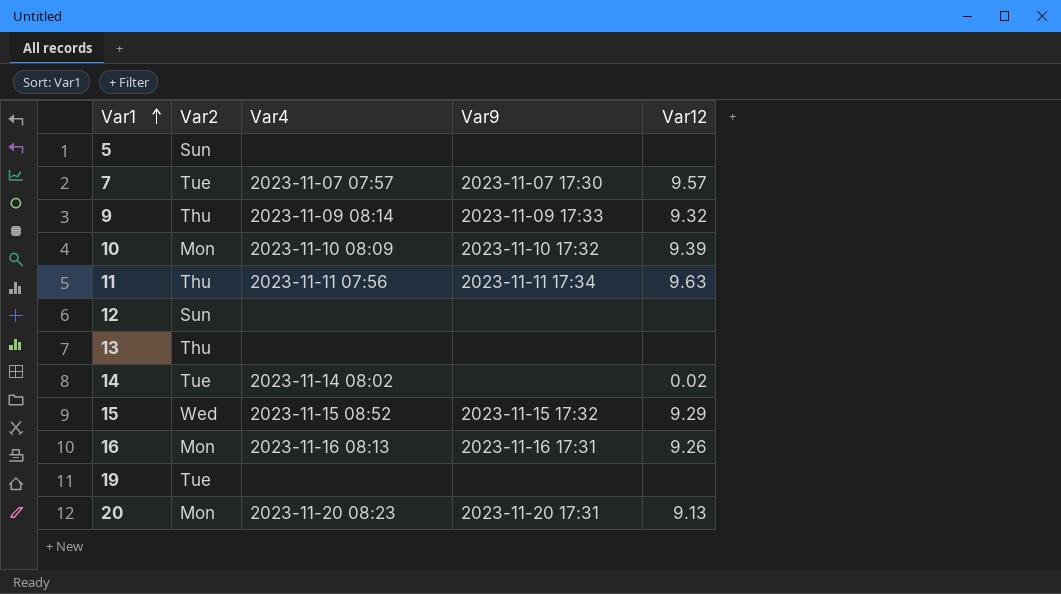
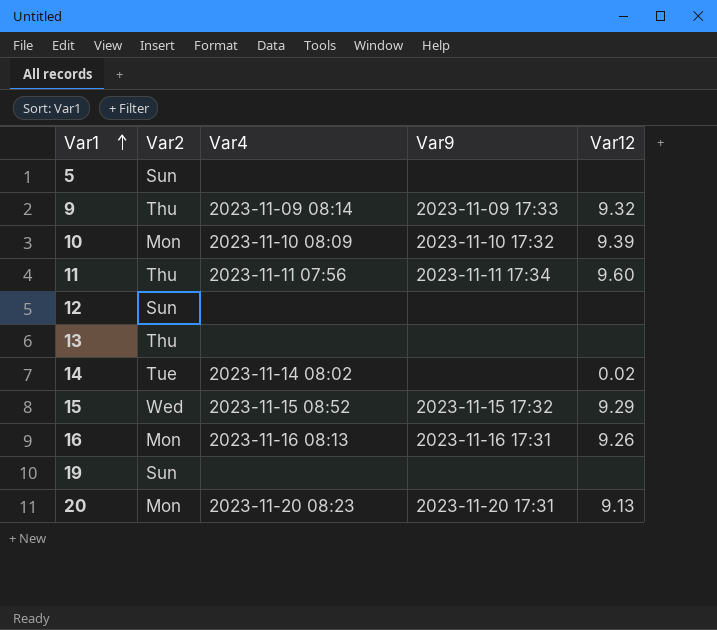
row 7: Tue | 2023-11-07 07:57 | 2023-11-07 17:30 | 9.57 -> none
11 | Var12: 9.63 -> 9.60
19 | Var2: Tue -> Sun

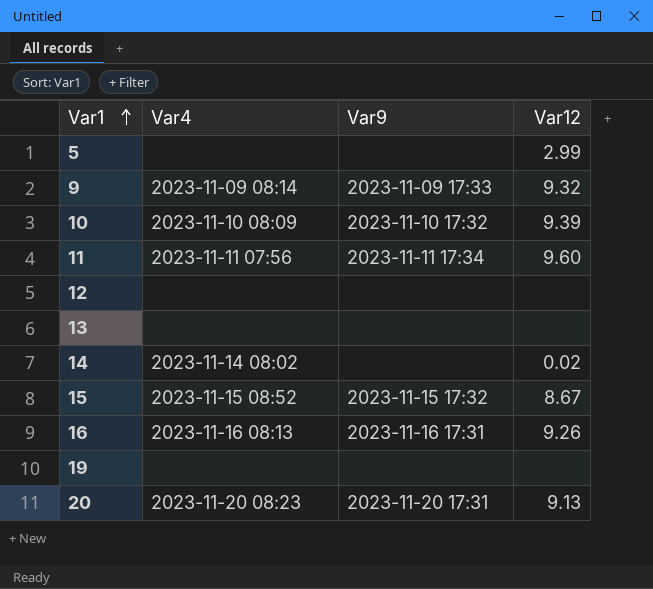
column Var2 | position: 2 -> none
5 | Var12: none -> 2.99
15 | Var12: 9.29 -> 8.67

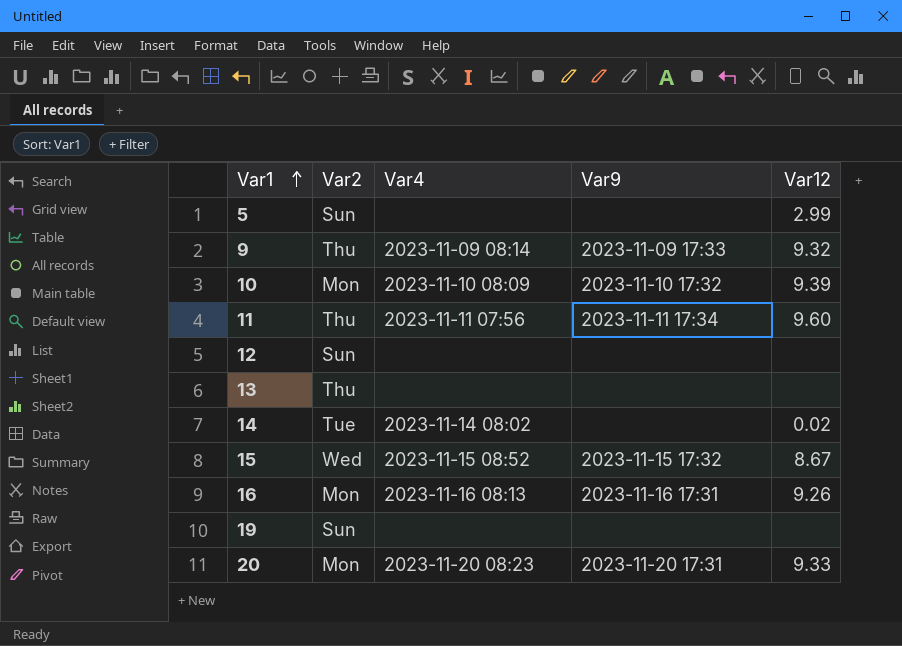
column Var2 | position: none -> 2
20 | Var12: 9.13 -> 9.33

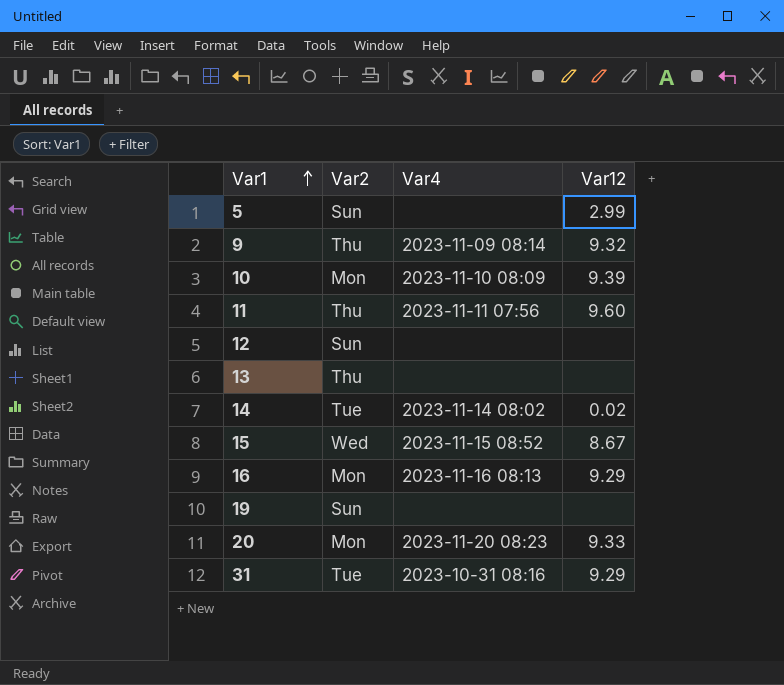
column Var9 | position: 4 -> none
16 | Var12: 9.26 -> 9.29
row 31: none -> Tue | 2023-10-31 08:16 | 9.29

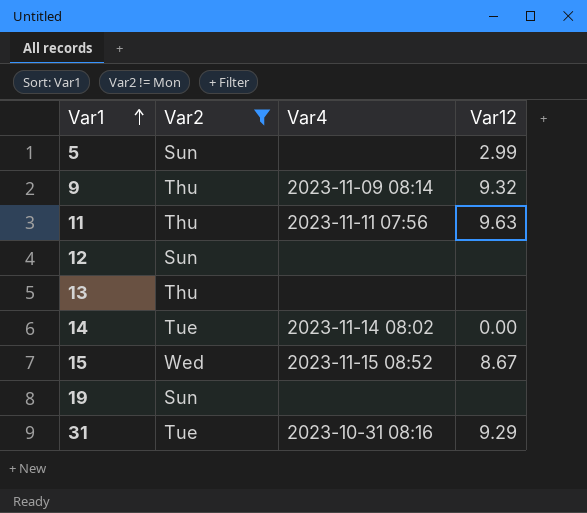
filter: none -> Var2 != Mon
11 | Var12: 9.60 -> 9.63
14 | Var12: 0.02 -> 0.00

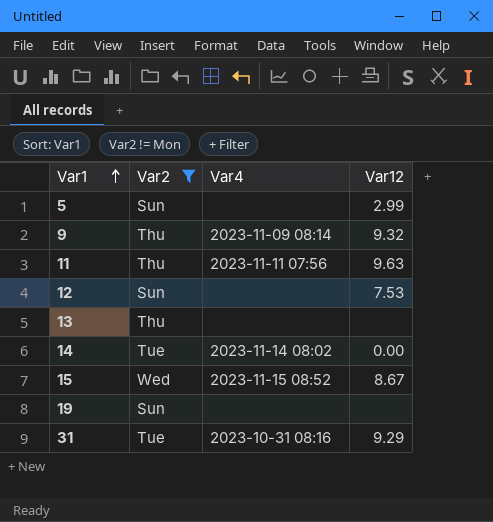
12 | Var12: none -> 7.53

